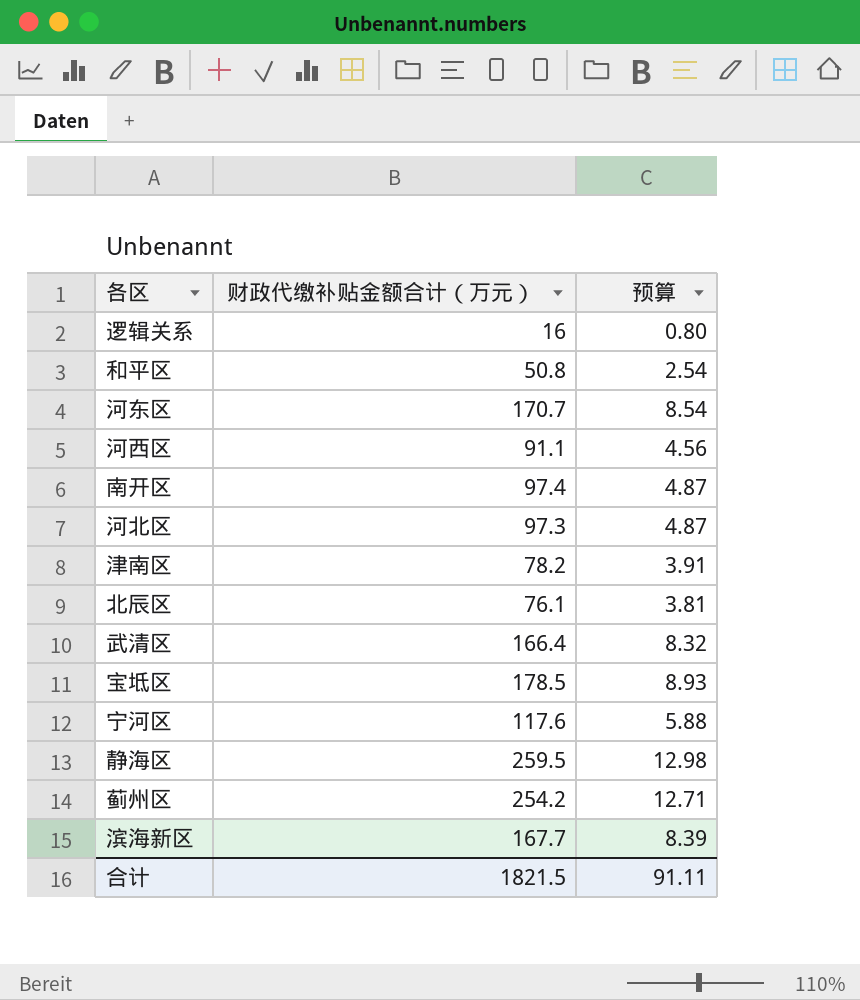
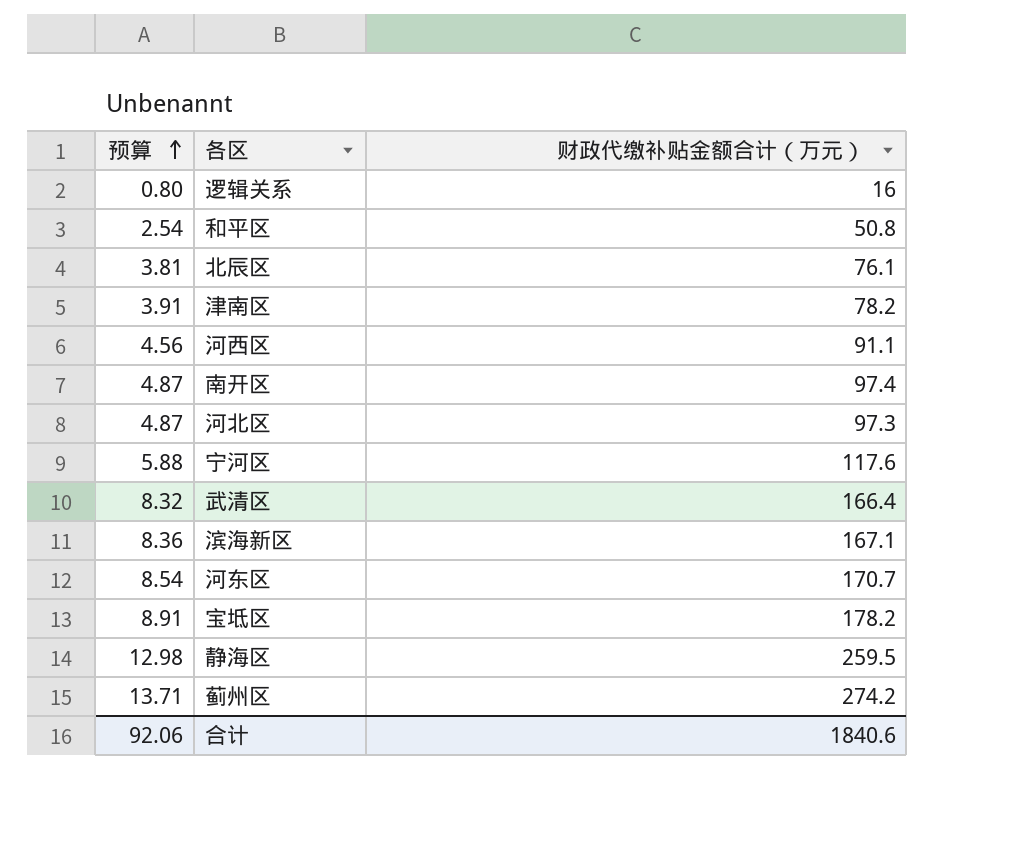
row order: none -> 预算 ascending
column 预算 | position: 3 -> 1
滨海新区 | 预算: 8.39 -> 8.36
滨海新区 | 财政代缴补贴金额合计（万元）: 167.7 -> 167.1
宝坻区 | 预算: 8.93 -> 8.91
宝坻区 | 财政代缴补贴金额合计（万元）: 178.5 -> 178.2
蓟州区 | 预算: 12.71 -> 13.71
蓟州区 | 财政代缴补贴金额合计（万元）: 254.2 -> 274.2
合计 | 预算: 91.11 -> 92.06
合计 | 财政代缴补贴金额合计（万元）: 1821.5 -> 1840.6

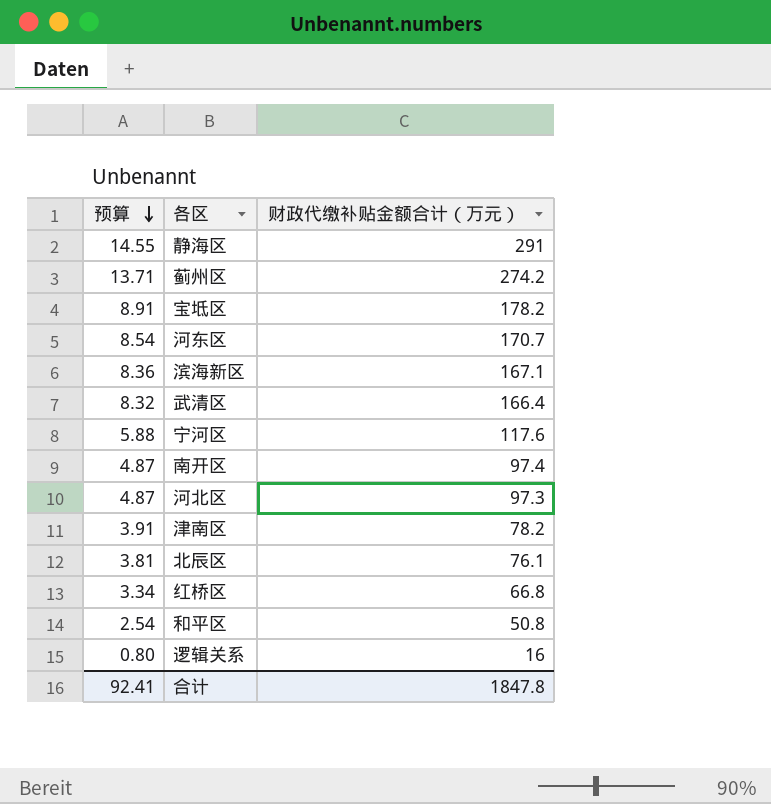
row order: 预算 ascending -> 预算 descending
row 河西区: 4.56 | 91.1 -> none
静海区 | 预算: 12.98 -> 14.55
静海区 | 财政代缴补贴金额合计（万元）: 259.5 -> 291
row 红桥区: none -> 3.34 | 66.8
合计 | 预算: 92.06 -> 92.41
合计 | 财政代缴补贴金额合计（万元）: 1840.6 -> 1847.8

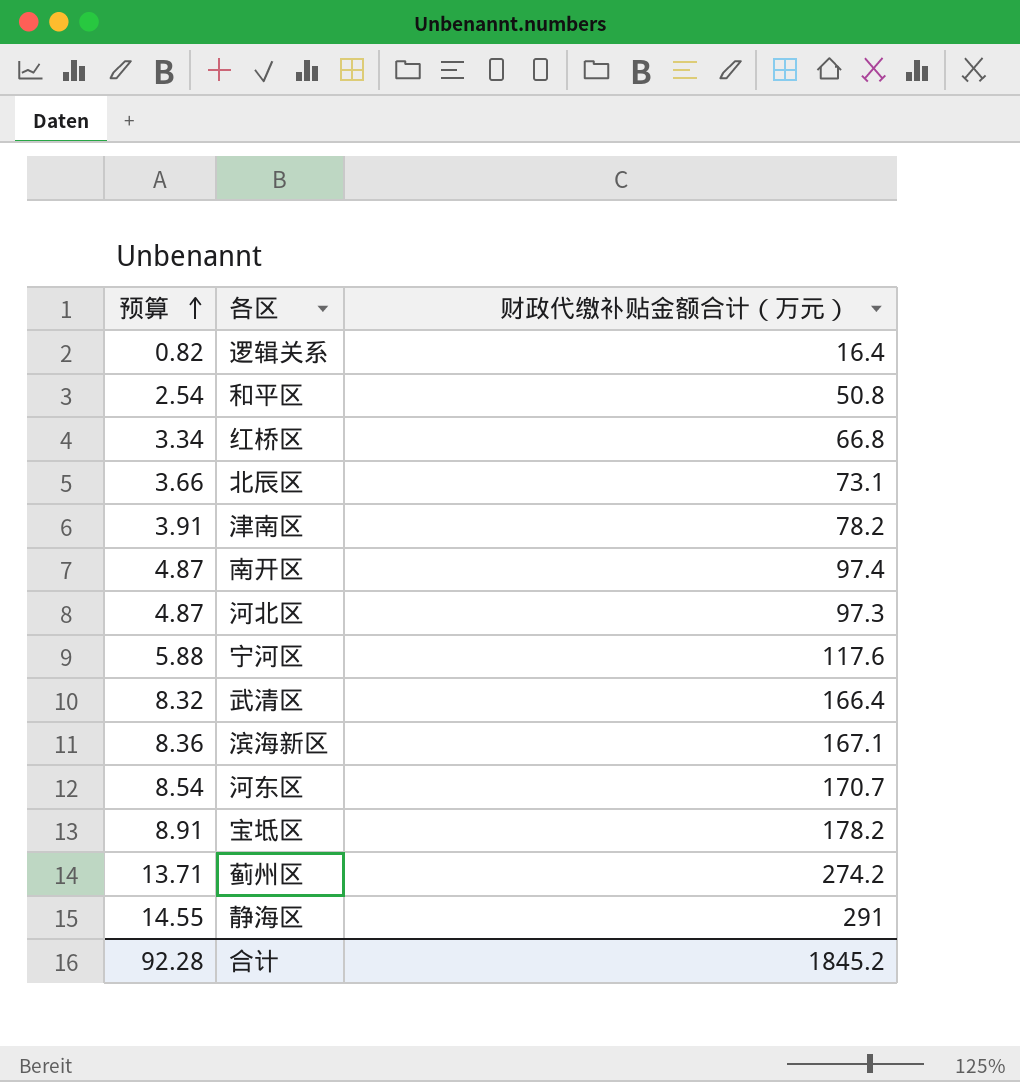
row order: 预算 descending -> 预算 ascending
逻辑关系 | 预算: 0.80 -> 0.82
逻辑关系 | 财政代缴补贴金额合计（万元）: 16 -> 16.4
北辰区 | 预算: 3.81 -> 3.66
北辰区 | 财政代缴补贴金额合计（万元）: 76.1 -> 73.1
合计 | 预算: 92.41 -> 92.28
合计 | 财政代缴补贴金额合计（万元）: 1847.8 -> 1845.2

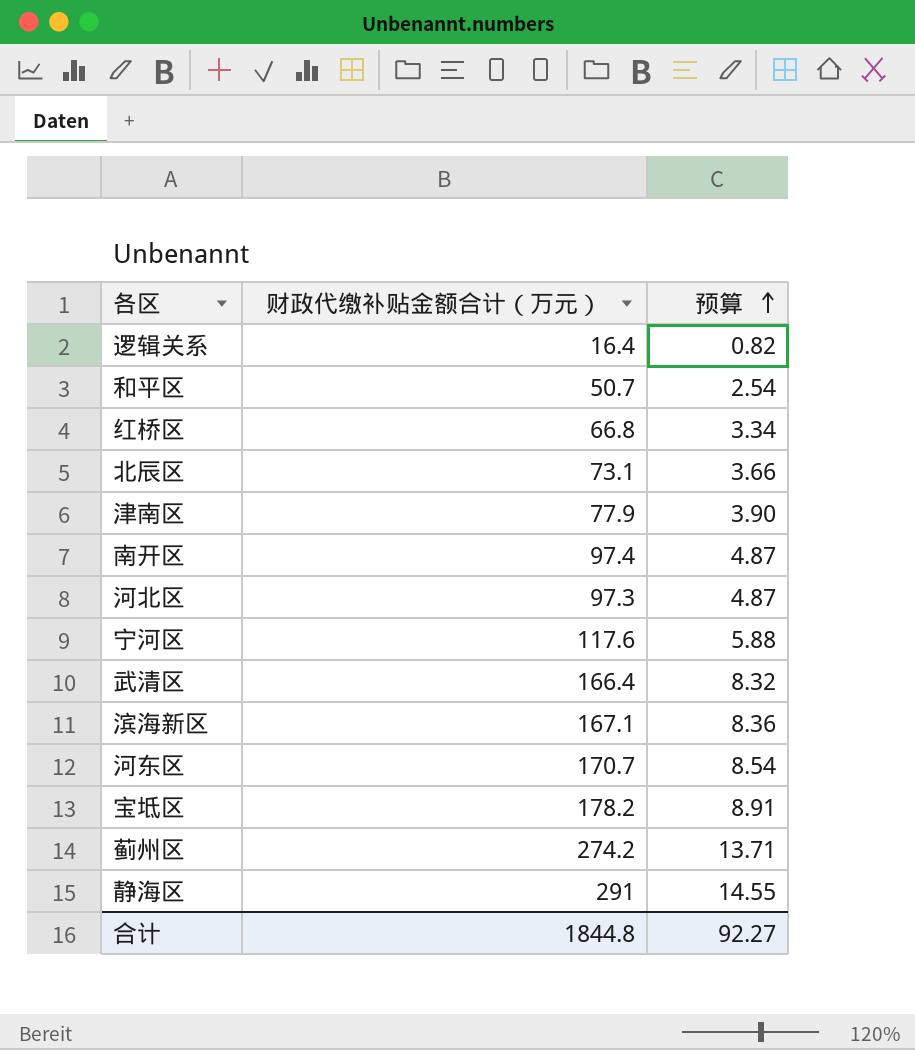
column 预算 | position: 1 -> 3
和平区 | 财政代缴补贴金额合计（万元）: 50.8 -> 50.7
津南区 | 财政代缴补贴金额合计（万元）: 78.2 -> 77.9
津南区 | 预算: 3.91 -> 3.90
合计 | 财政代缴补贴金额合计（万元）: 1845.2 -> 1844.8
合计 | 预算: 92.28 -> 92.27

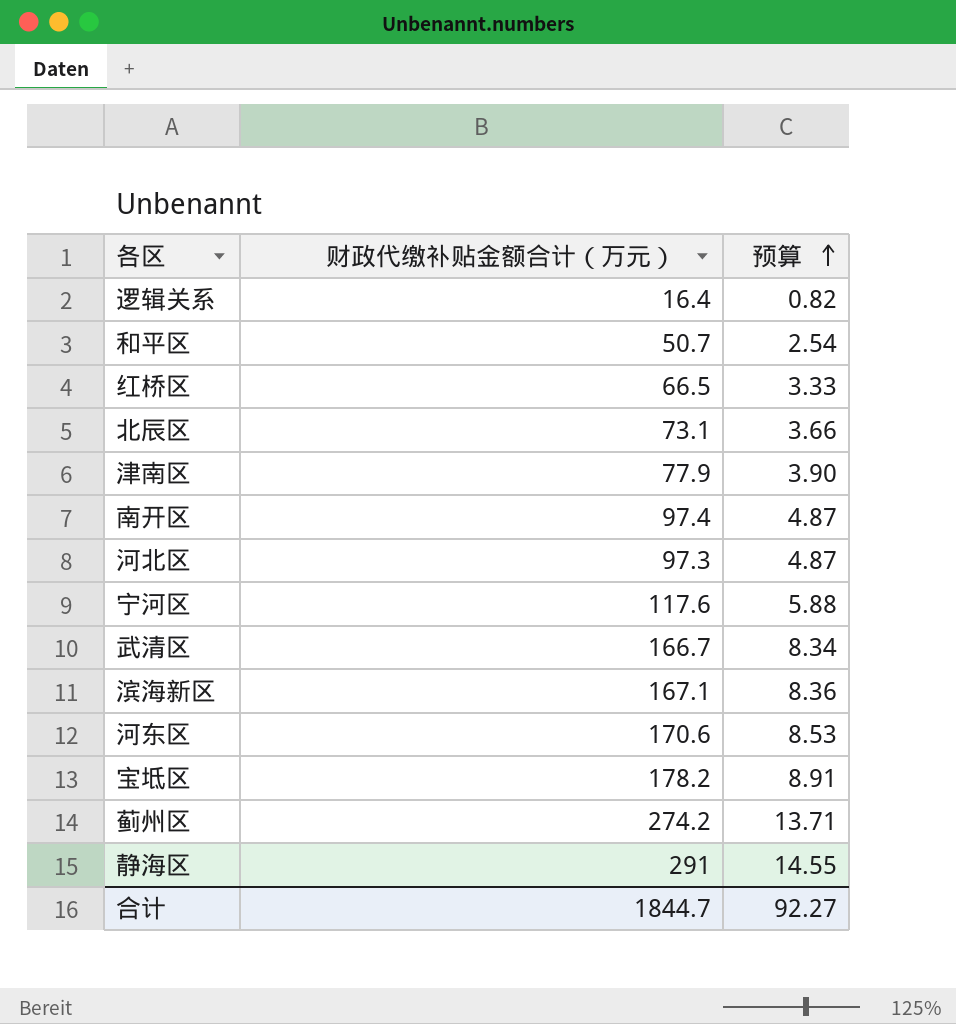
红桥区 | 财政代缴补贴金额合计（万元）: 66.8 -> 66.5
红桥区 | 预算: 3.34 -> 3.33
武清区 | 财政代缴补贴金额合计（万元）: 166.4 -> 166.7
武清区 | 预算: 8.32 -> 8.34
河东区 | 财政代缴补贴金额合计（万元）: 170.7 -> 170.6
河东区 | 预算: 8.54 -> 8.53
合计 | 财政代缴补贴金额合计（万元）: 1844.8 -> 1844.7

